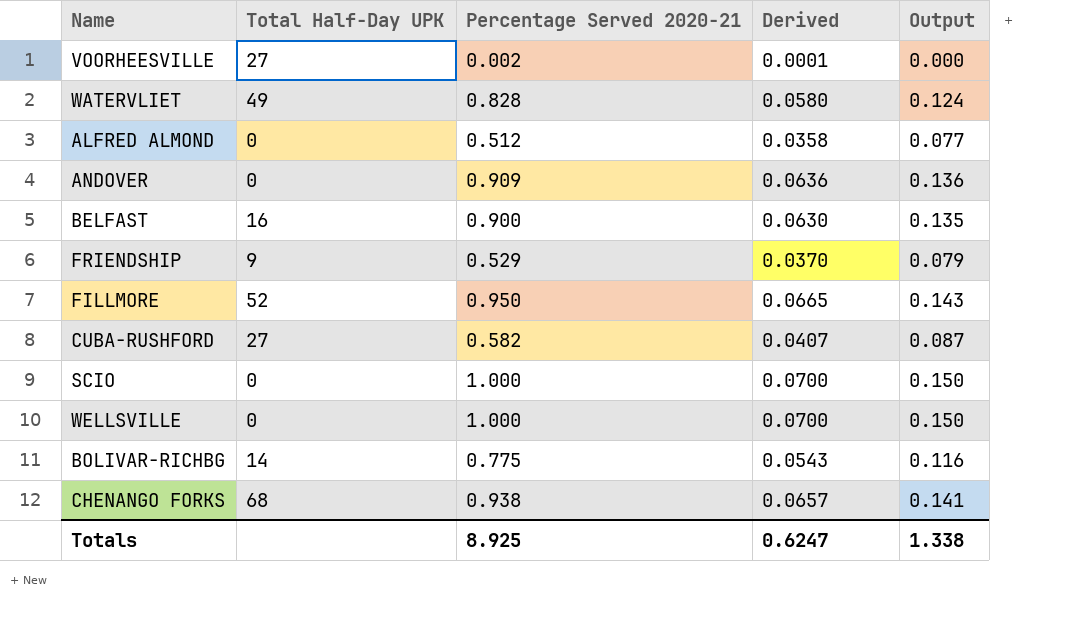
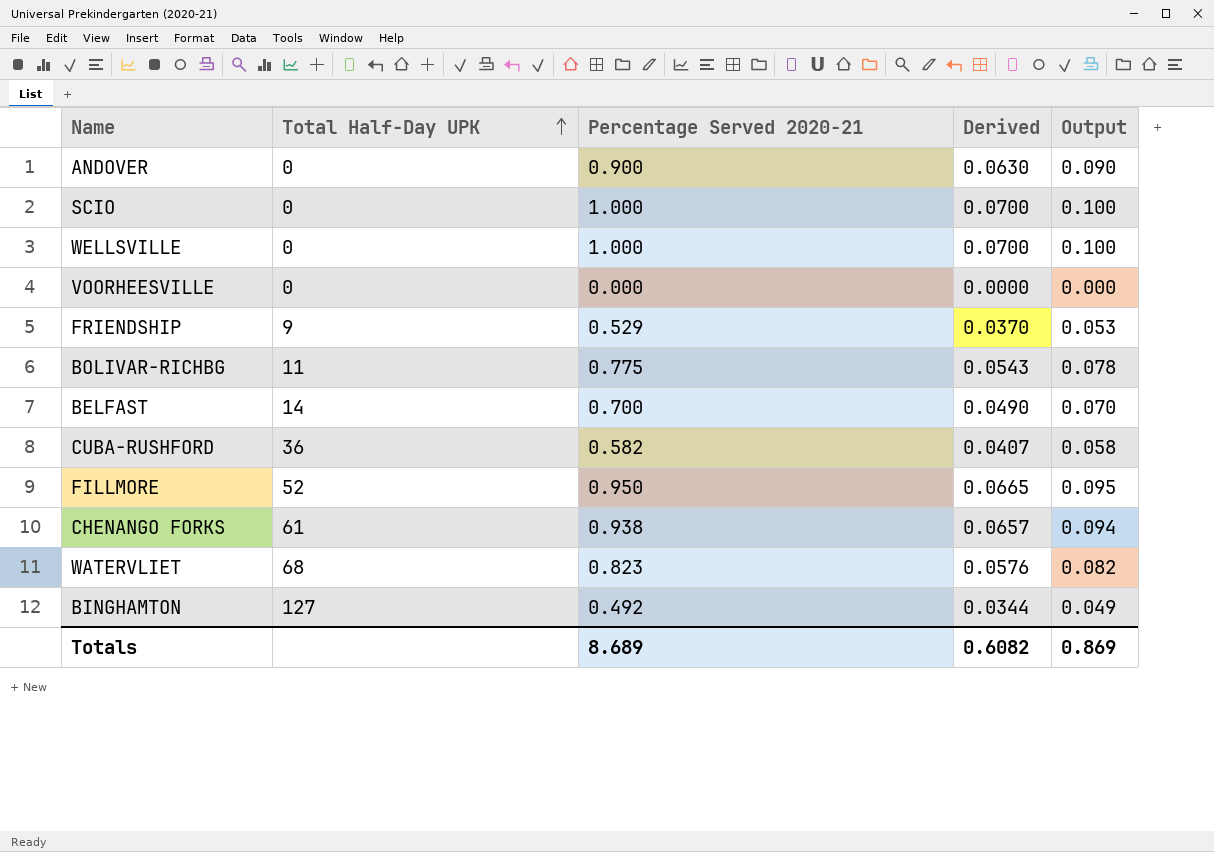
row order: none -> Total Half-Day UPK ascending
column Output | formula: [Percentage Served 2020-21] * 0.15 -> [Percentage Served 2020-21] * 0.1
row ALFRED ALMOND: 0 | 0.512 | 0.0358 | 0.077 -> none
ANDOVER | Percentage Served 2020-21: 0.909 -> 0.900
ANDOVER | Derived: 0.0636 -> 0.0630
VOORHEESVILLE | Total Half-Day UPK: 27 -> 0
VOORHEESVILLE | Percentage Served 2020-21: 0.002 -> 0.000
VOORHEESVILLE | Derived: 0.0001 -> 0.0000
BOLIVAR-RICHBG | Total Half-Day UPK: 14 -> 11
BELFAST | Total Half-Day UPK: 16 -> 14
BELFAST | Percentage Served 2020-21: 0.900 -> 0.700
BELFAST | Derived: 0.0630 -> 0.0490
CUBA-RUSHFORD | Total Half-Day UPK: 27 -> 36
CHENANGO FORKS | Total Half-Day UPK: 68 -> 61
WATERVLIET | Total Half-Day UPK: 49 -> 68
WATERVLIET | Percentage Served 2020-21: 0.828 -> 0.823
WATERVLIET | Derived: 0.0580 -> 0.0576
row BINGHAMTON: none -> 127 | 0.492 | 0.0344 | 0.049
Totals | Percentage Served 2020-21: 8.925 -> 8.689
Totals | Derived: 0.6247 -> 0.6082
Totals | Output: 1.338 -> 0.869

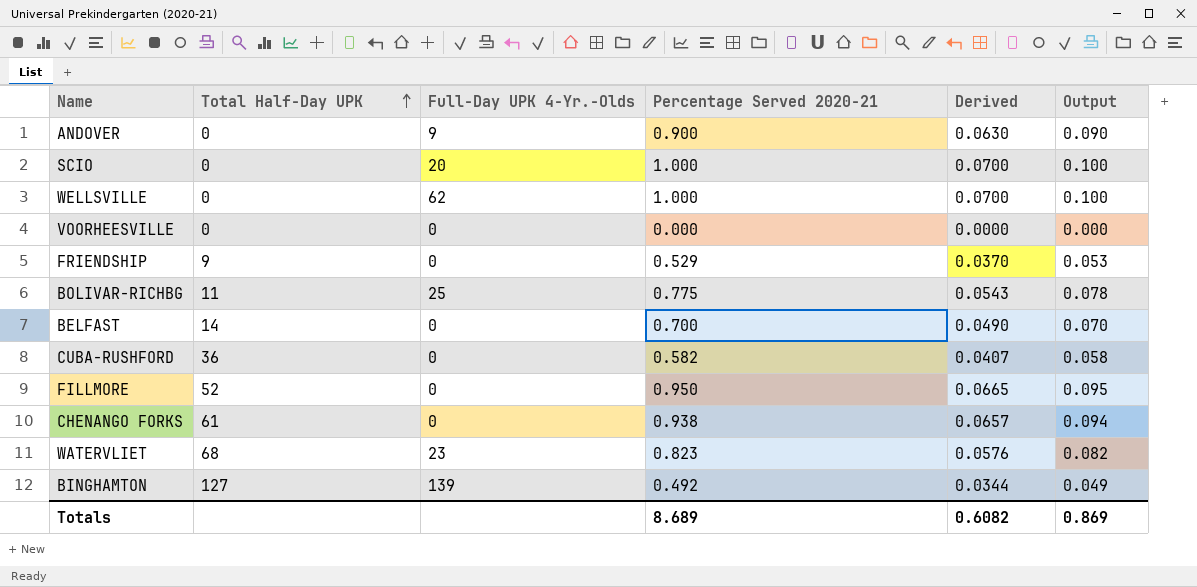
column Full-Day UPK 4-Yr.-Olds | position: none -> 3

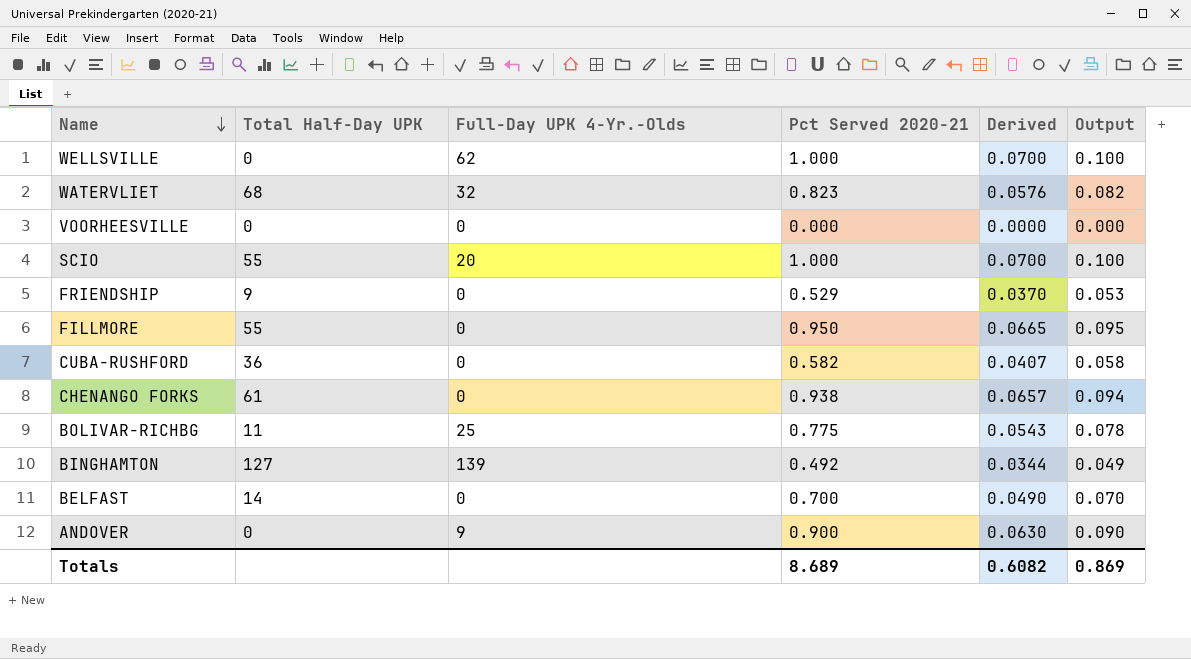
row order: Total Half-Day UPK ascending -> Name descending
column name: Percentage Served 2020-21 -> Pct Served 2020-21
WATERVLIET | Full-Day UPK 4-Yr.-Olds: 23 -> 32
SCIO | Total Half-Day UPK: 0 -> 55
FILLMORE | Total Half-Day UPK: 52 -> 55

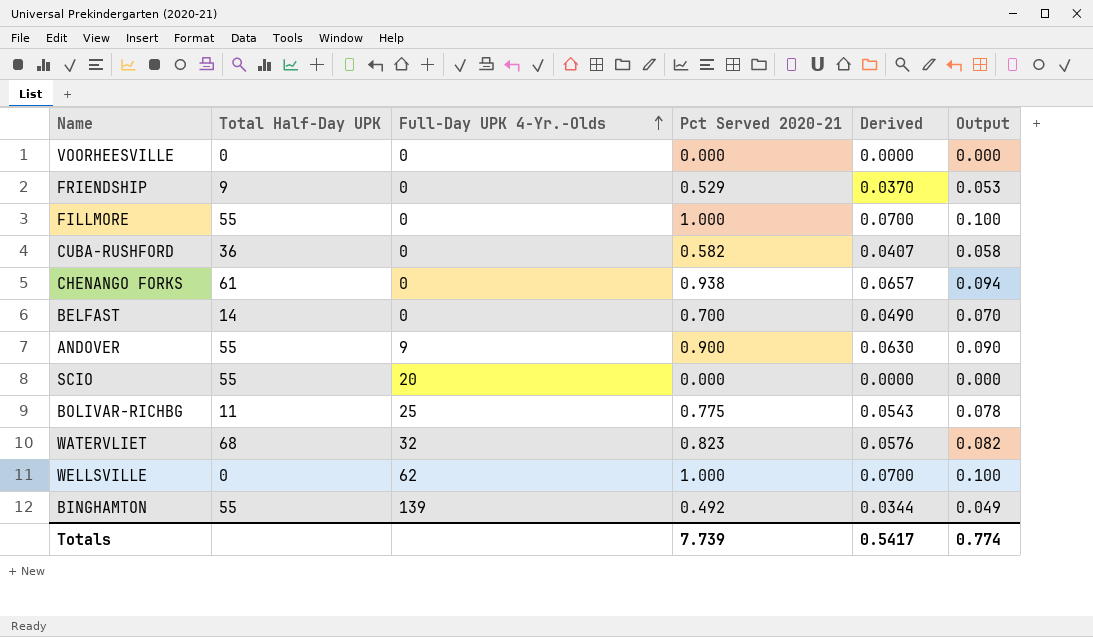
row order: Name descending -> Full-Day UPK 4-Yr.-Olds ascending
FILLMORE | Pct Served 2020-21: 0.950 -> 1.000
FILLMORE | Derived: 0.0665 -> 0.0700
FILLMORE | Output: 0.095 -> 0.100
ANDOVER | Total Half-Day UPK: 0 -> 55
SCIO | Pct Served 2020-21: 1.000 -> 0.000
SCIO | Derived: 0.0700 -> 0.0000
SCIO | Output: 0.100 -> 0.000
BINGHAMTON | Total Half-Day UPK: 127 -> 55
Totals | Pct Served 2020-21: 8.689 -> 7.739
Totals | Derived: 0.6082 -> 0.5417
Totals | Output: 0.869 -> 0.774

